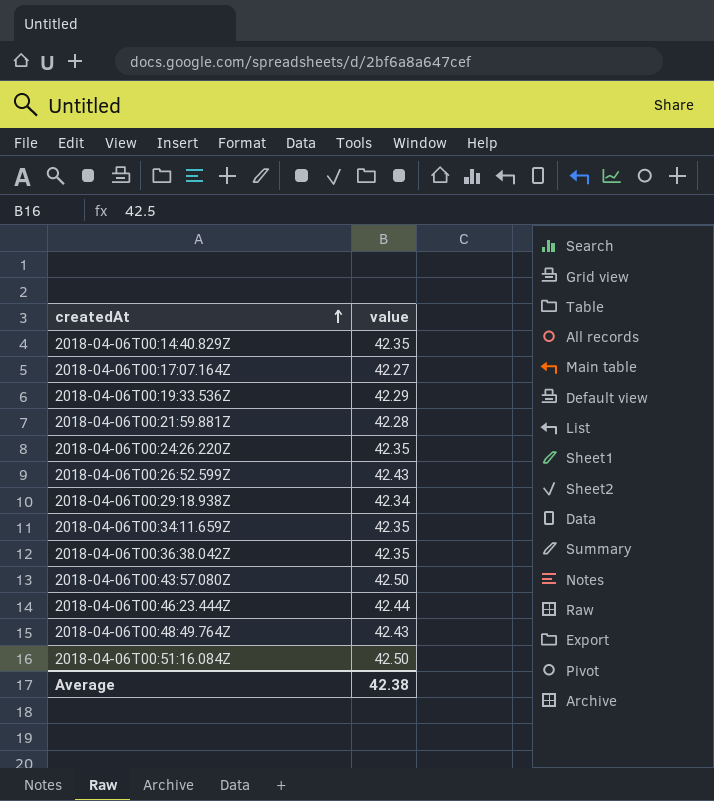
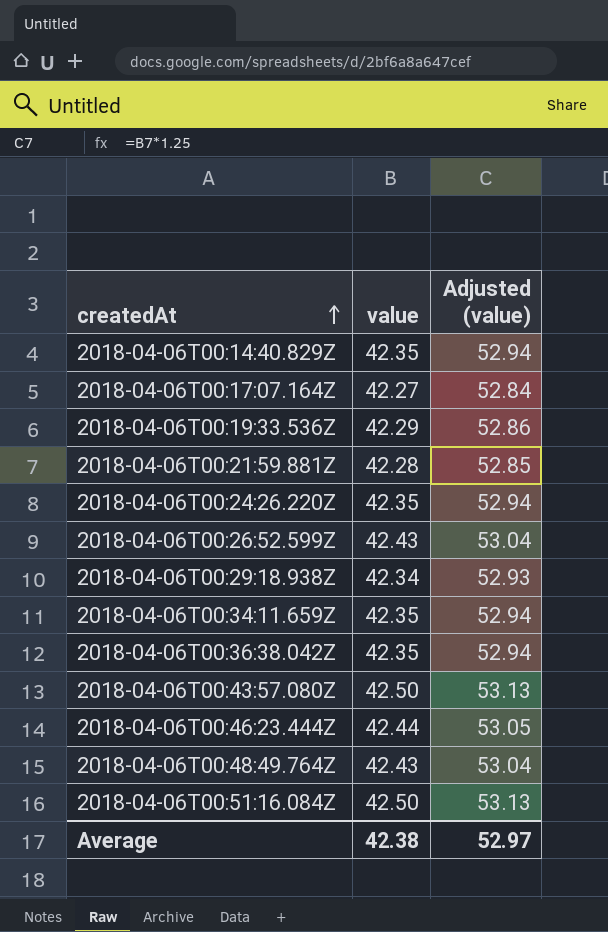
column Adjusted (value) | formula: none -> [value] * 1.25

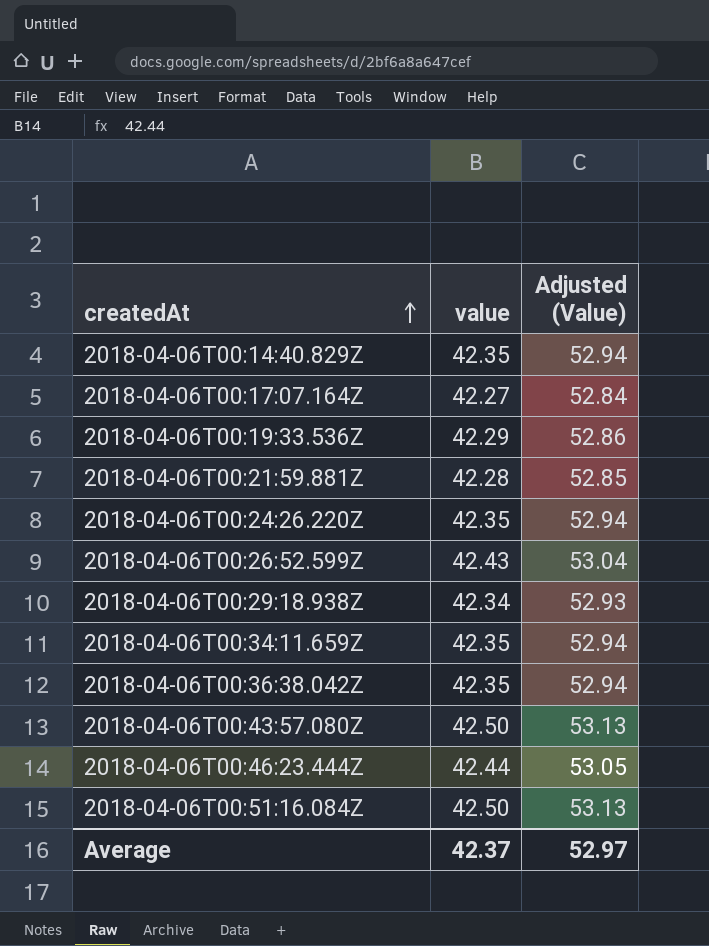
column name: Adjusted (value) -> Adjusted (Value)
row 2018-04-06T00:48:49.764Z: 42.43 | 53.04 -> none
Average | value: 42.38 -> 42.37

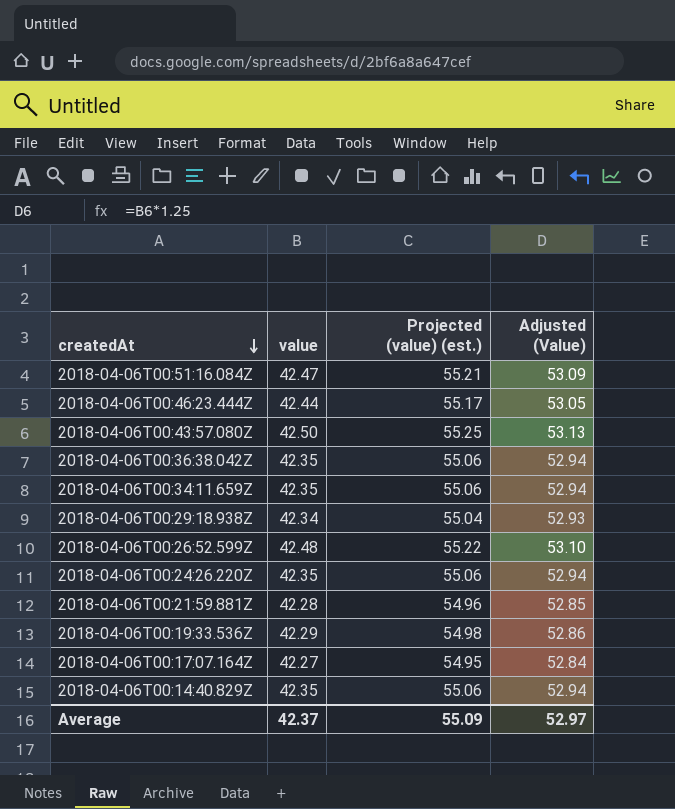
row order: createdAt ascending -> createdAt descending
column Projected (value) (est.) | formula: none -> [value] * 1.3
2018-04-06T00:51:16.084Z | value: 42.50 -> 42.47
2018-04-06T00:51:16.084Z | Adjusted (Value): 53.13 -> 53.09
2018-04-06T00:26:52.599Z | value: 42.43 -> 42.48
2018-04-06T00:26:52.599Z | Adjusted (Value): 53.04 -> 53.10

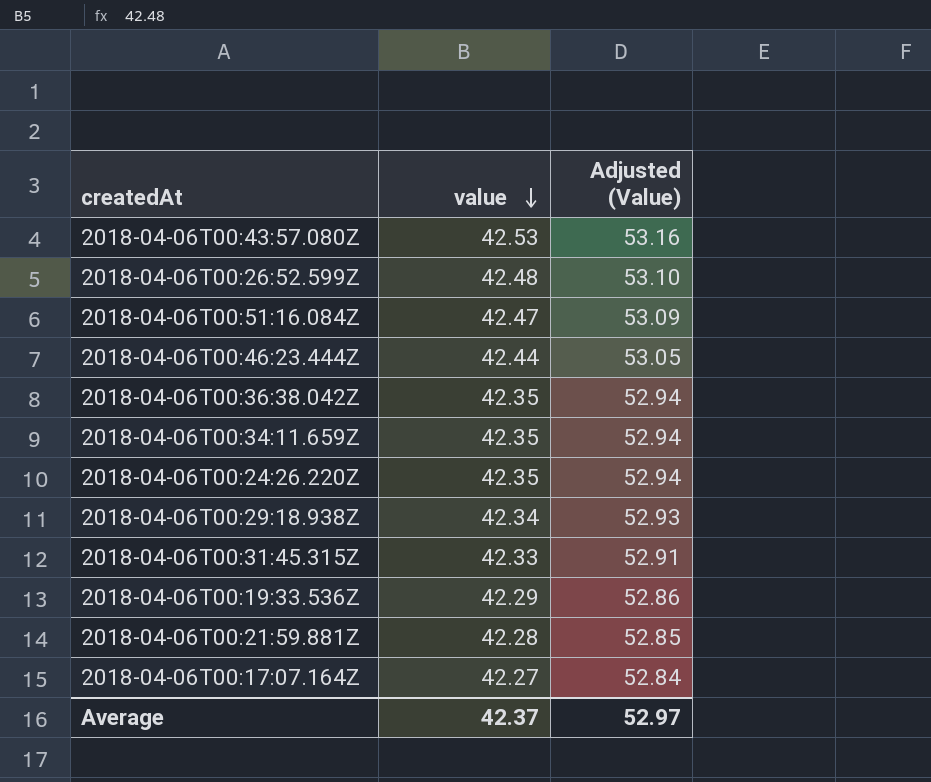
row order: createdAt descending -> value descending
column Projected (value) (est.) | formula: [value] * 1.3 -> none
row 2018-04-06T00:14:40.829Z: 42.35 | 55.06 | 52.94 -> none
2018-04-06T00:43:57.080Z | value: 42.50 -> 42.53
2018-04-06T00:43:57.080Z | Adjusted (Value): 53.13 -> 53.16
row 2018-04-06T00:31:45.315Z: none -> 42.33 | 52.91

